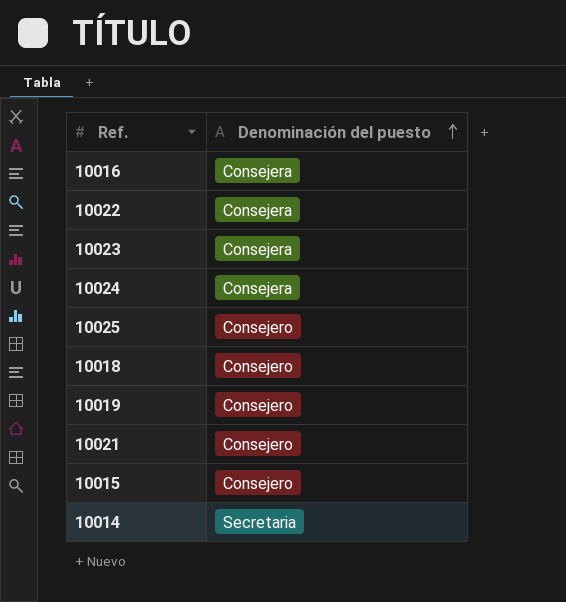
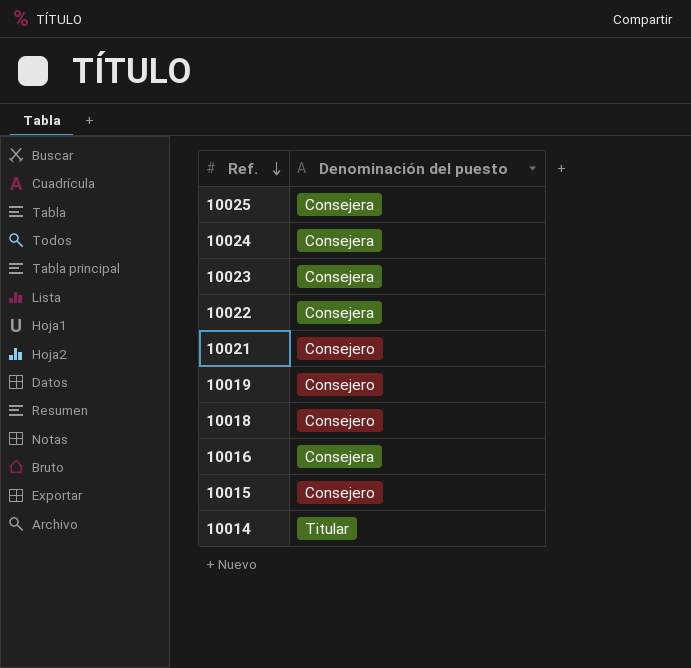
row order: Denominación del puesto ascending -> Ref. descending
10025 | Denominación del puesto: Consejero -> Consejera
10014 | Denominación del puesto: Secretaria -> Titular

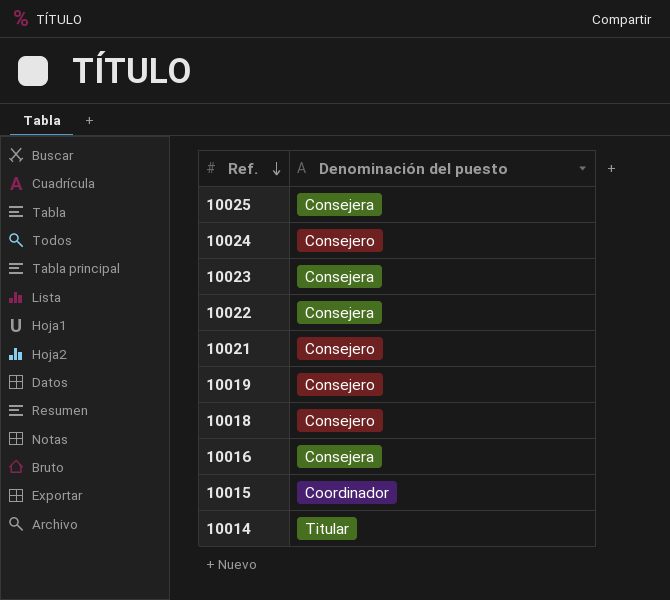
10024 | Denominación del puesto: Consejera -> Consejero
10015 | Denominación del puesto: Consejero -> Coordinador

